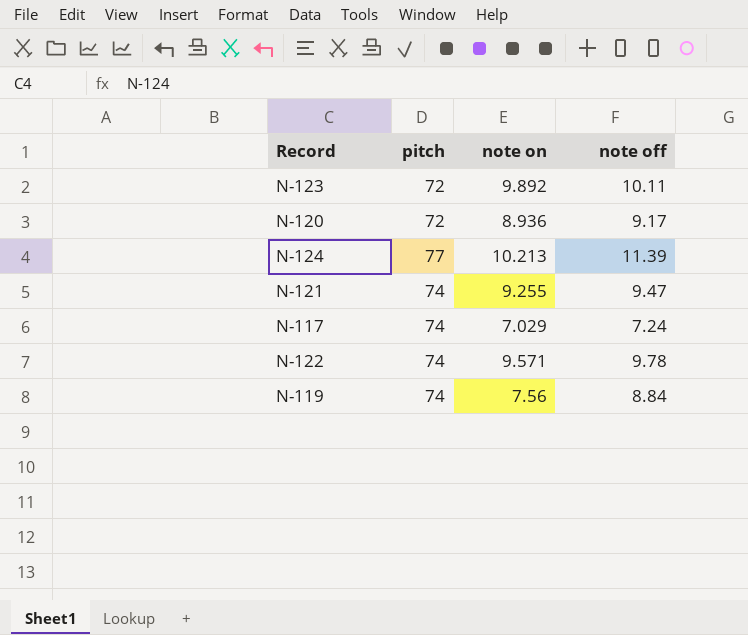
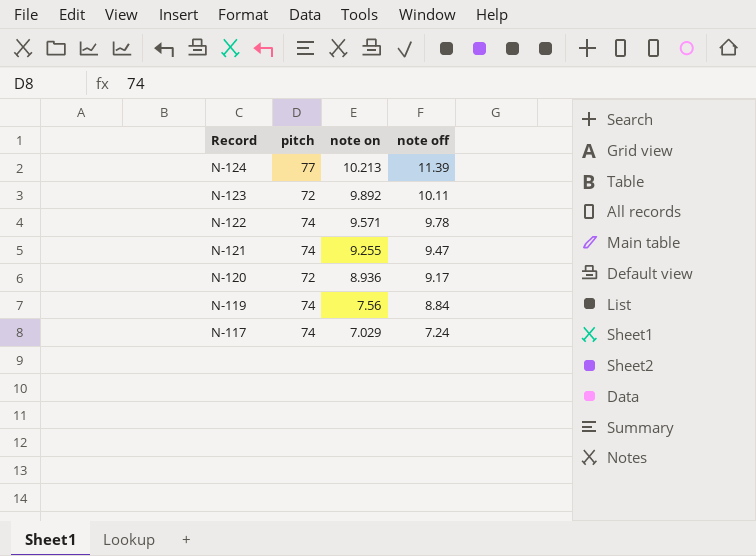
row order: none -> Record descending

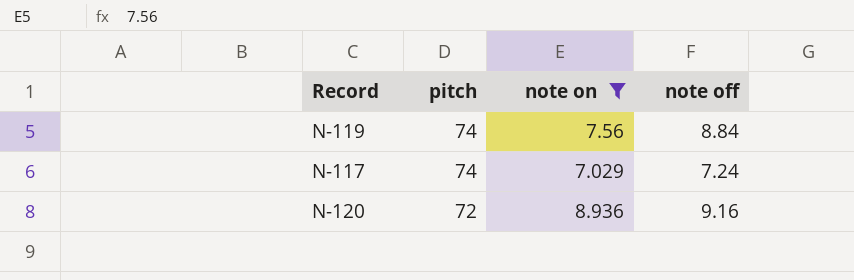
filter: none -> note on <= 8.936
row order: Record descending -> pitch descending
N-120 | note off: 9.17 -> 9.16

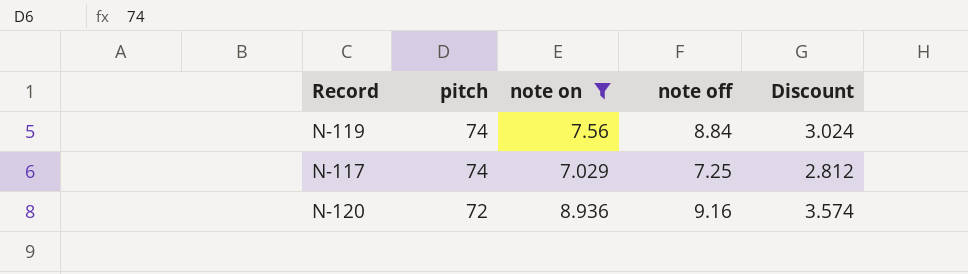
column Discount | formula: none -> [note on] * 0.4
N-117 | note off: 7.24 -> 7.25

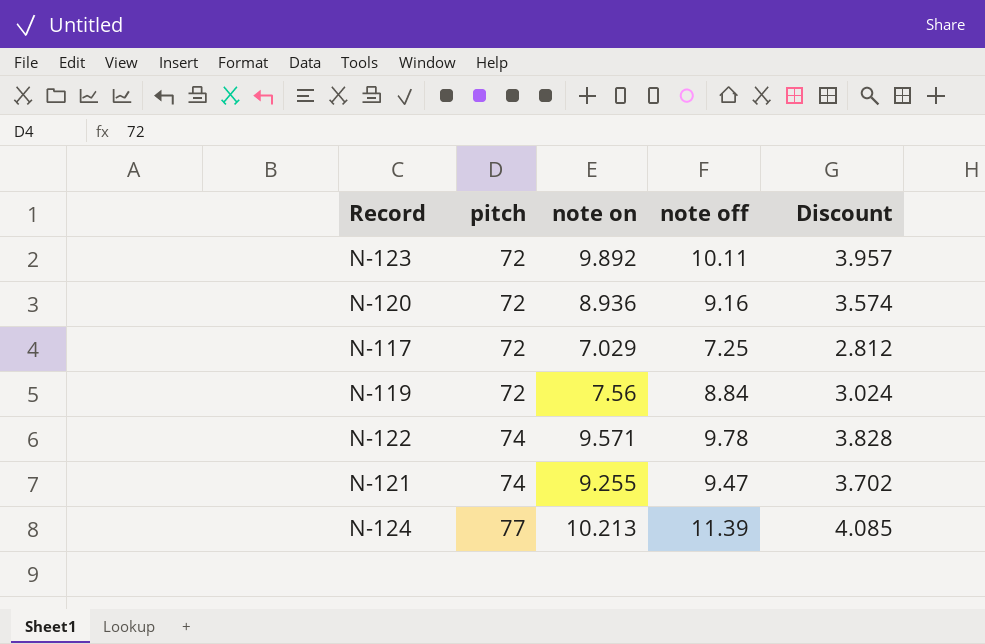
filter: note on <= 8.936 -> none
row order: pitch descending -> pitch ascending
N-117 | pitch: 74 -> 72
N-119 | pitch: 74 -> 72

